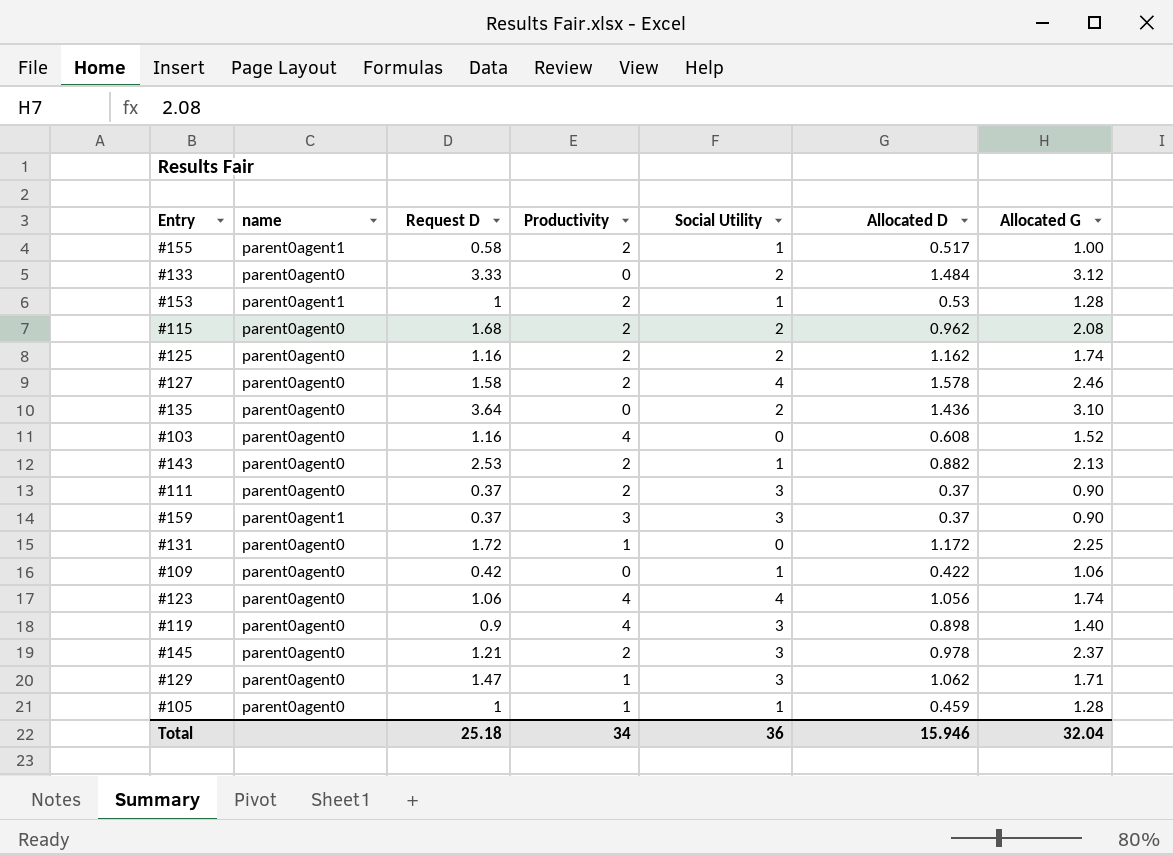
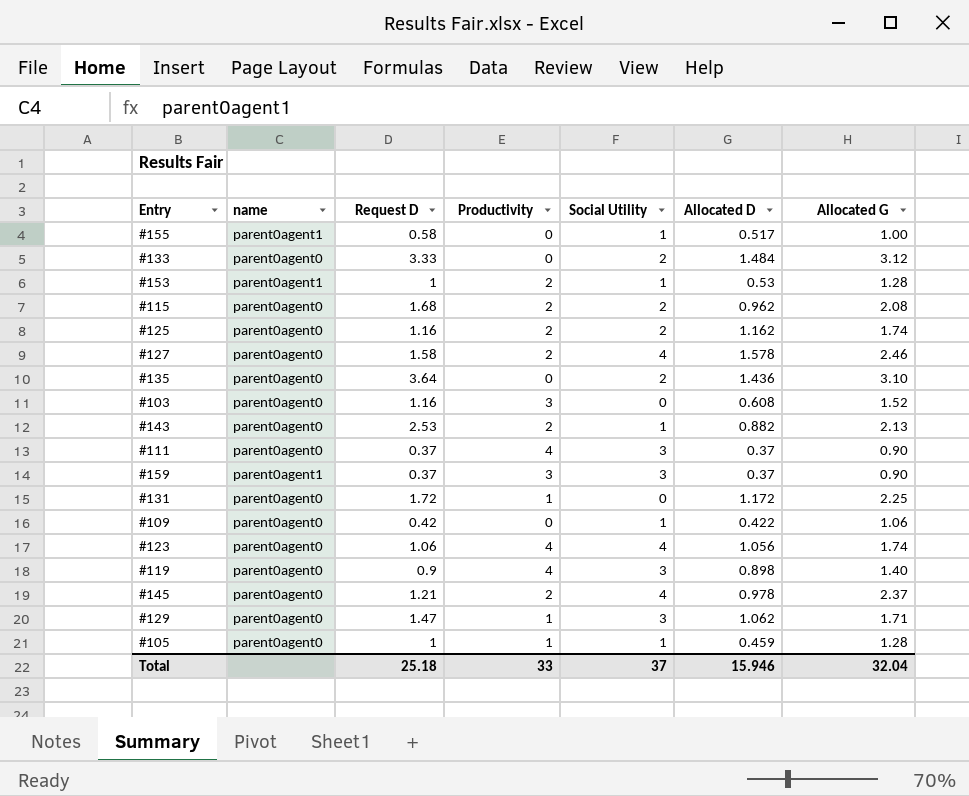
#155 | Productivity: 2 -> 0
#103 | Productivity: 4 -> 3
#111 | Productivity: 2 -> 4
#145 | Social Utility: 3 -> 4
Total | Productivity: 34 -> 33
Total | Social Utility: 36 -> 37

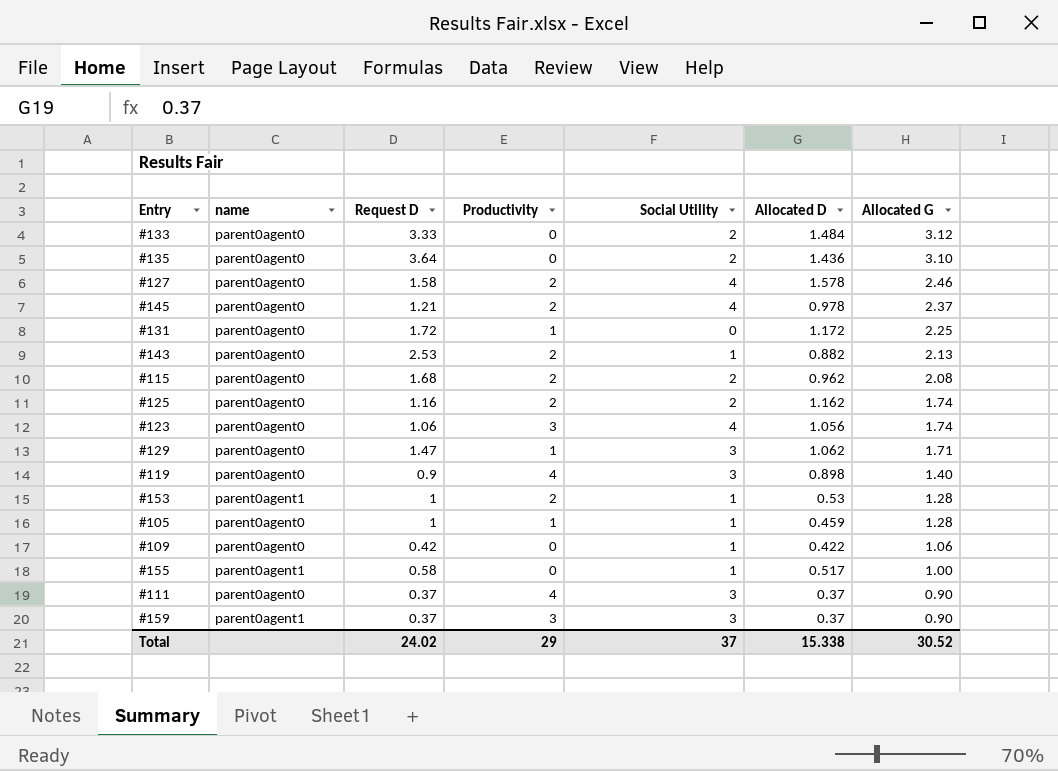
row order: none -> Allocated G descending
row #103: parent0agent0 | 1.16 | 3 | 0 | 0.608 | 1.52 -> none
#123 | Productivity: 4 -> 3
Total | Request D: 25.18 -> 24.02
Total | Productivity: 33 -> 29
Total | Allocated D: 15.946 -> 15.338
Total | Allocated G: 32.04 -> 30.52

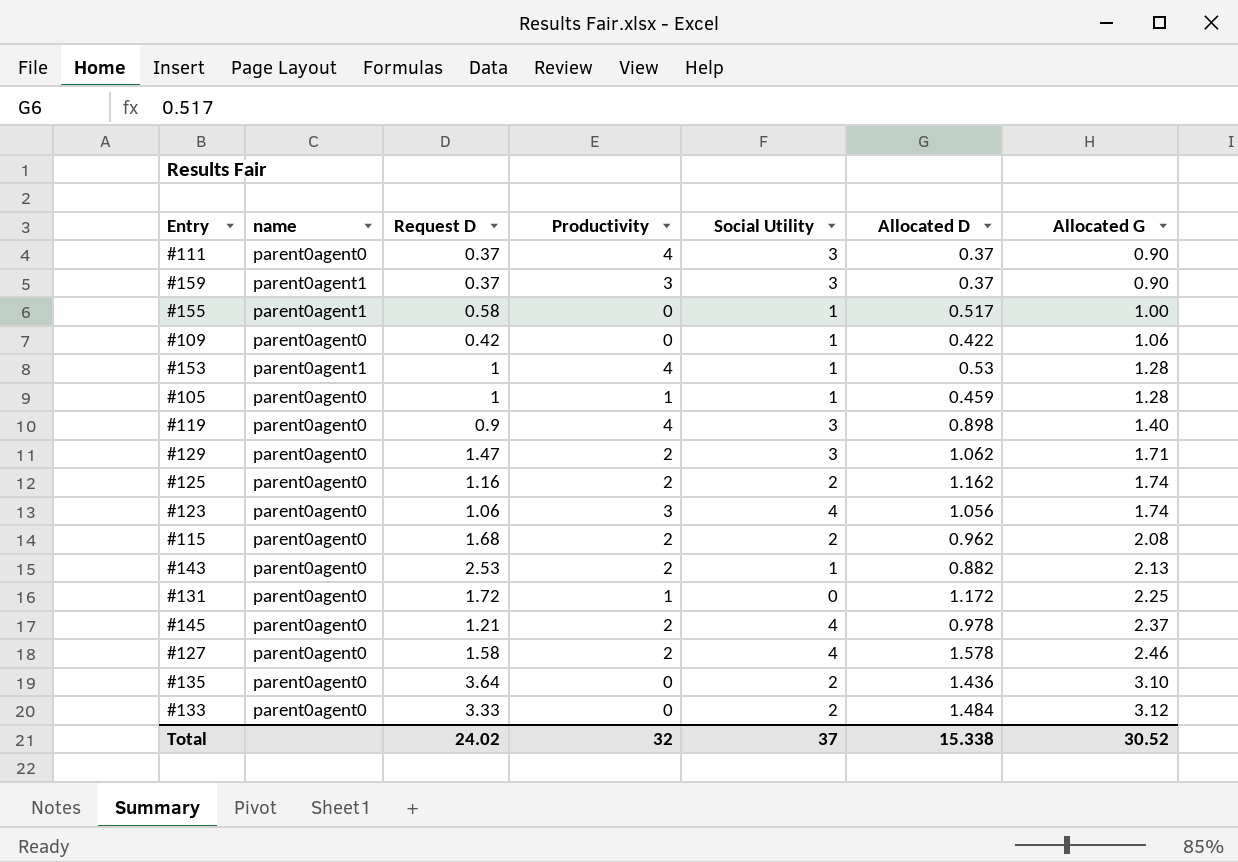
row order: Allocated G descending -> Allocated G ascending
#153 | Productivity: 2 -> 4
#129 | Productivity: 1 -> 2
Total | Productivity: 29 -> 32

